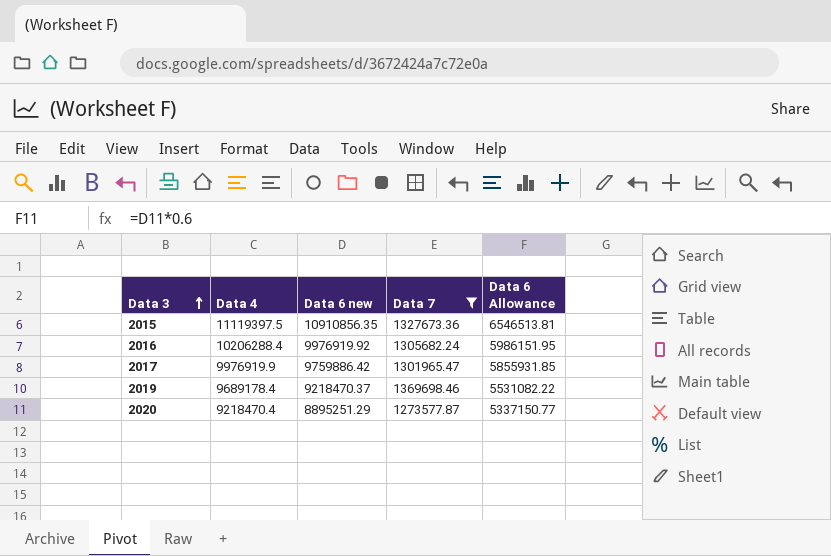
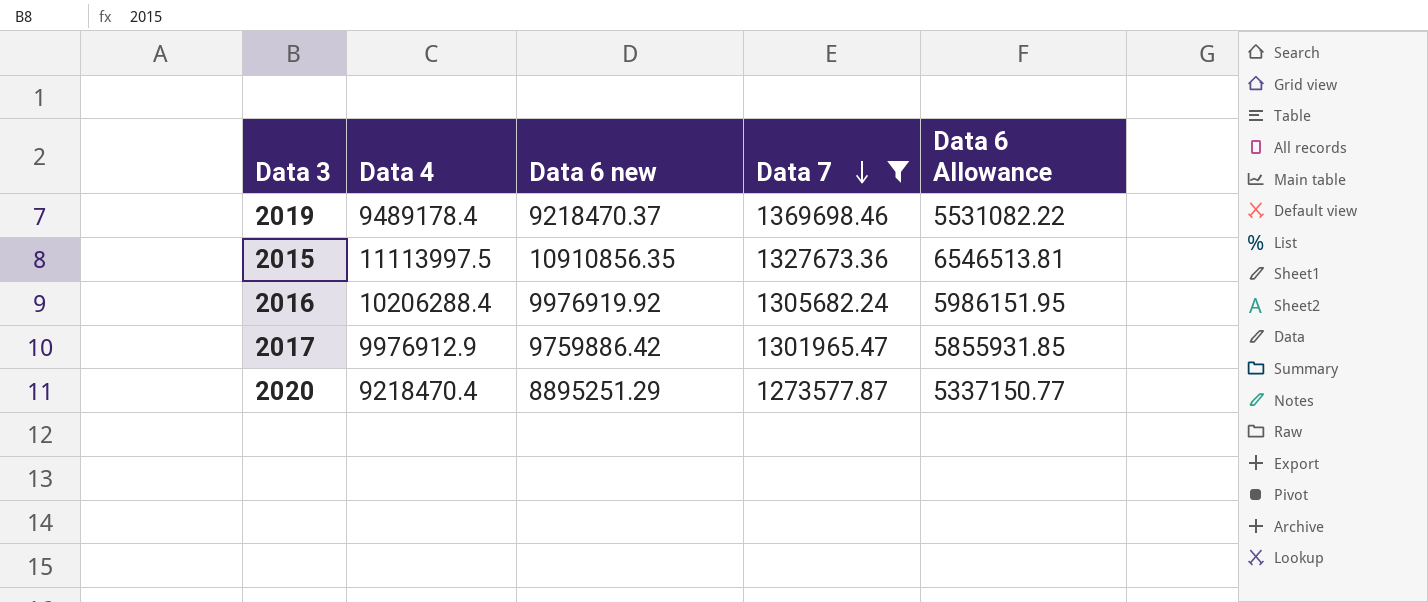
row order: Data 3 ascending -> Data 7 descending
2019 | Data 4: 9689178.4 -> 9489178.4
2015 | Data 4: 11119397.5 -> 11113997.5
2017 | Data 4: 9976919.9 -> 9976912.9

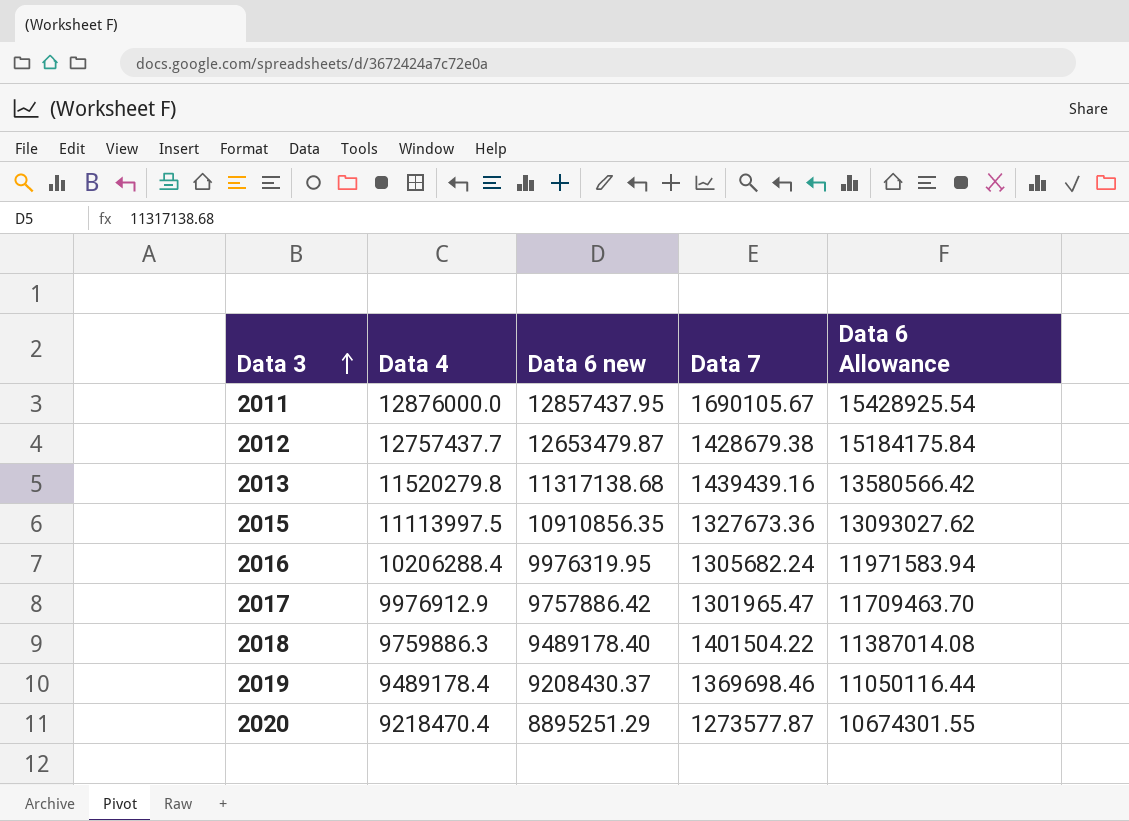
filter: Data 7 <= 1369698.46 -> none
row order: Data 7 descending -> Data 3 ascending
column Data 6 Allowance | formula: [Data 6 new] * 0.6 -> [Data 6 new] * 1.2
2016 | Data 6 new: 9976919.92 -> 9976319.95
2017 | Data 6 new: 9759886.42 -> 9757886.42
2019 | Data 6 new: 9218470.37 -> 9208430.37

